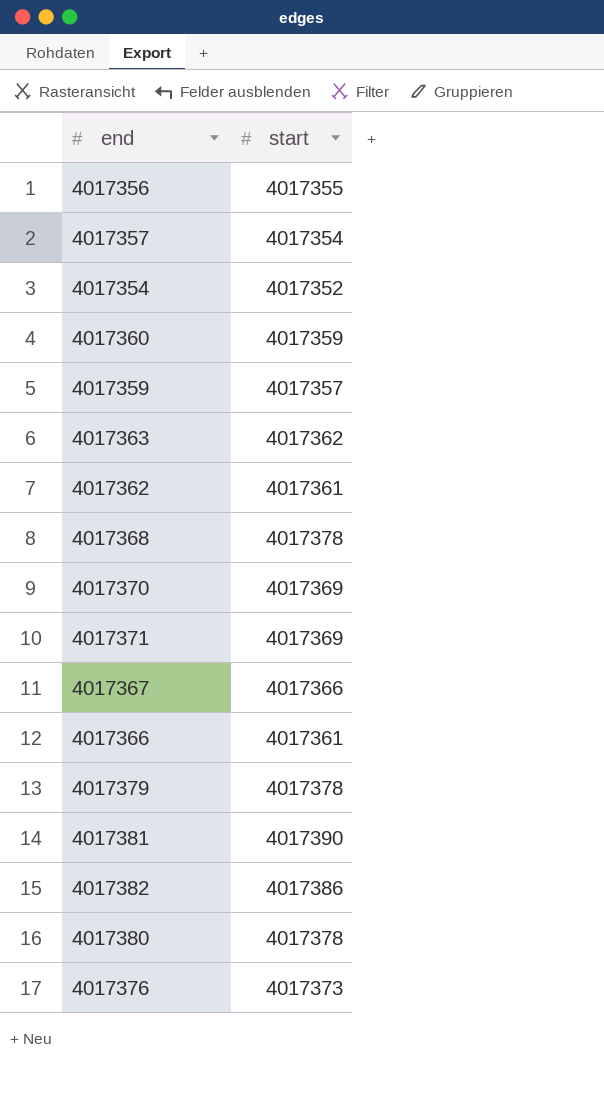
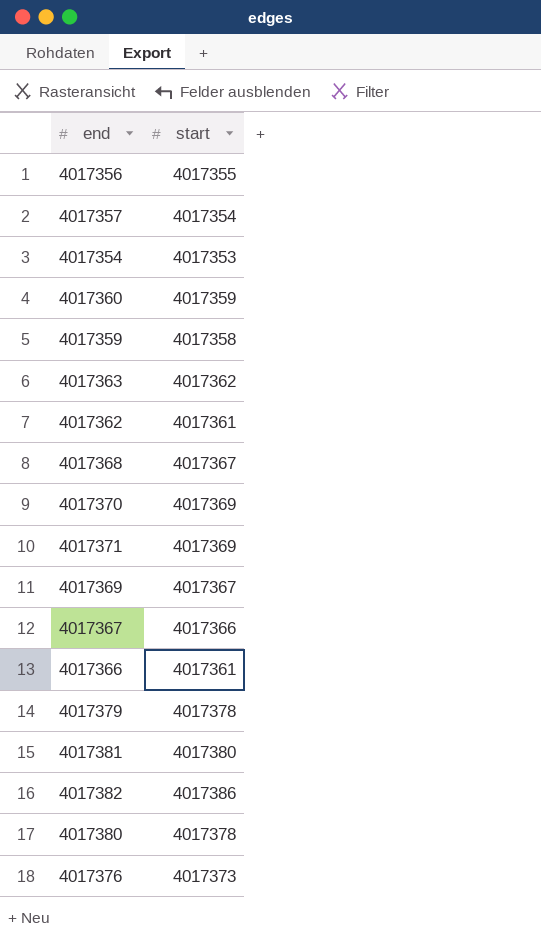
4017354 | start: 4017352 -> 4017353
4017359 | start: 4017357 -> 4017358
4017368 | start: 4017378 -> 4017367
row 4017369: none -> 4017367
4017381 | start: 4017390 -> 4017380

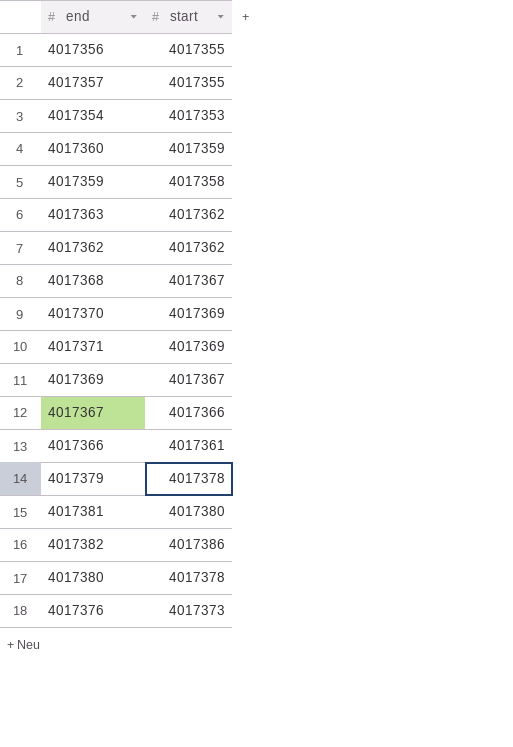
4017357 | start: 4017354 -> 4017355
4017362 | start: 4017361 -> 4017362

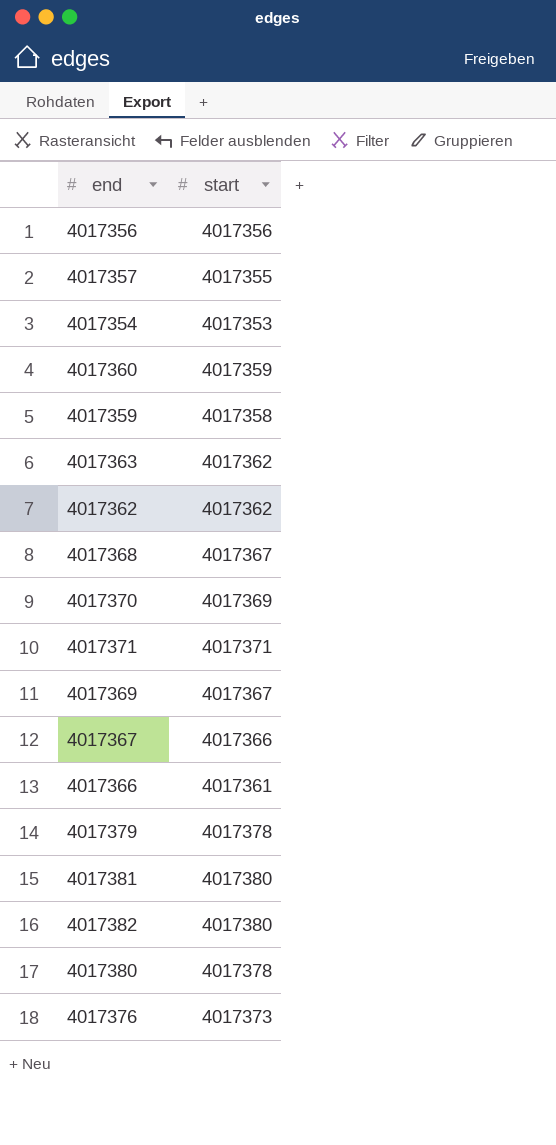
4017356 | start: 4017355 -> 4017356
4017371 | start: 4017369 -> 4017371
4017382 | start: 4017386 -> 4017380

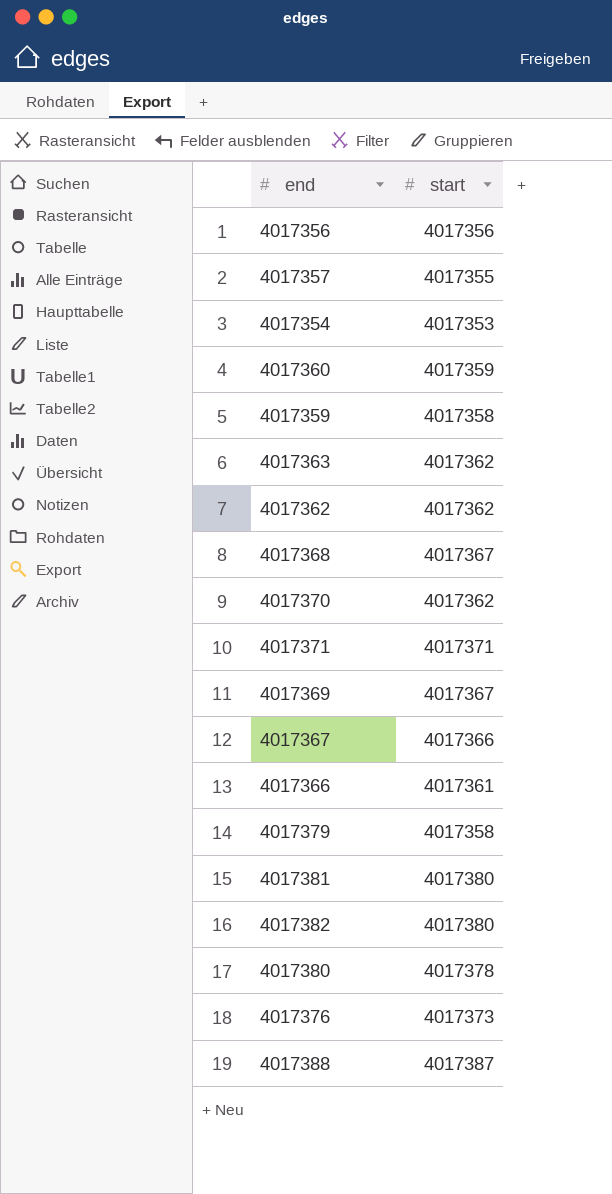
4017370 | start: 4017369 -> 4017362
4017379 | start: 4017378 -> 4017358
row 4017388: none -> 4017387

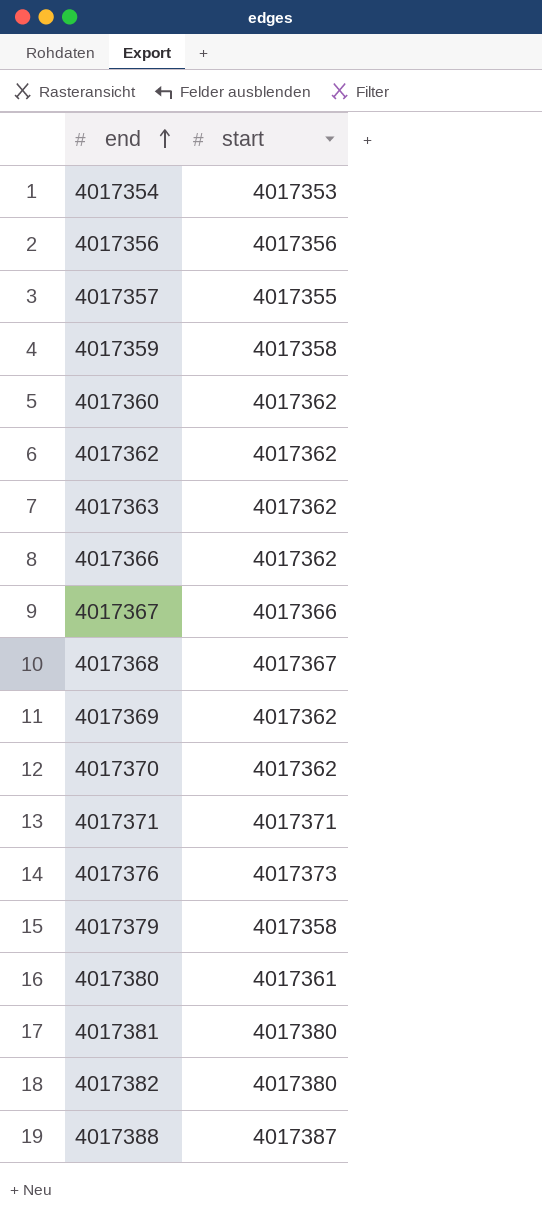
row order: none -> end ascending
4017360 | start: 4017359 -> 4017362
4017366 | start: 4017361 -> 4017362
4017369 | start: 4017367 -> 4017362
4017380 | start: 4017378 -> 4017361

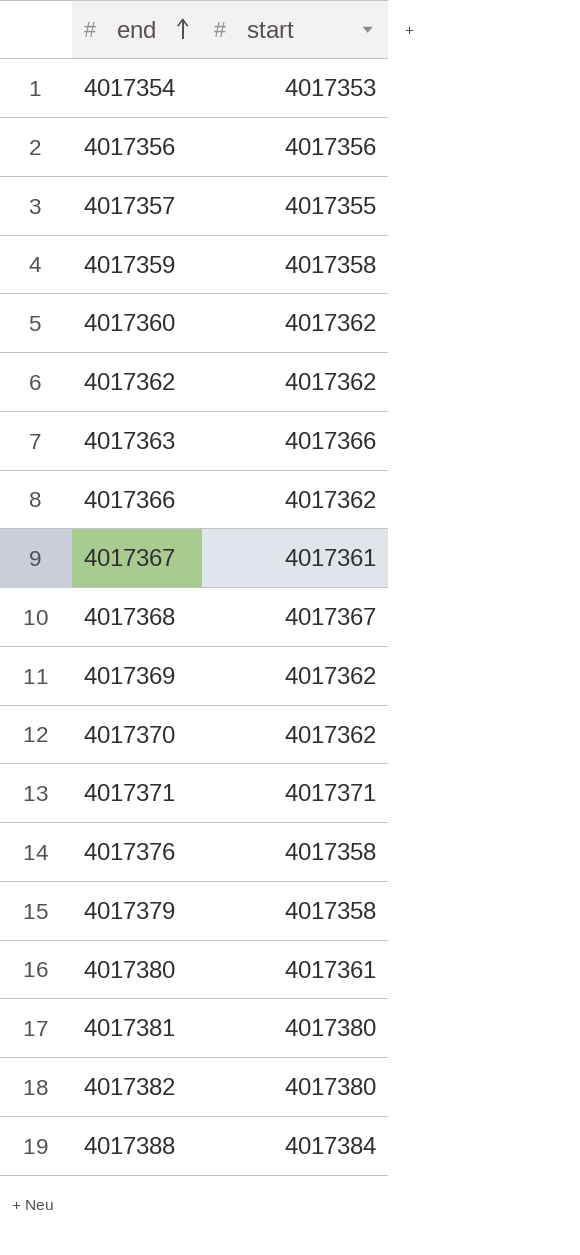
4017363 | start: 4017362 -> 4017366
4017367 | start: 4017366 -> 4017361
4017376 | start: 4017373 -> 4017358
4017388 | start: 4017387 -> 4017384

